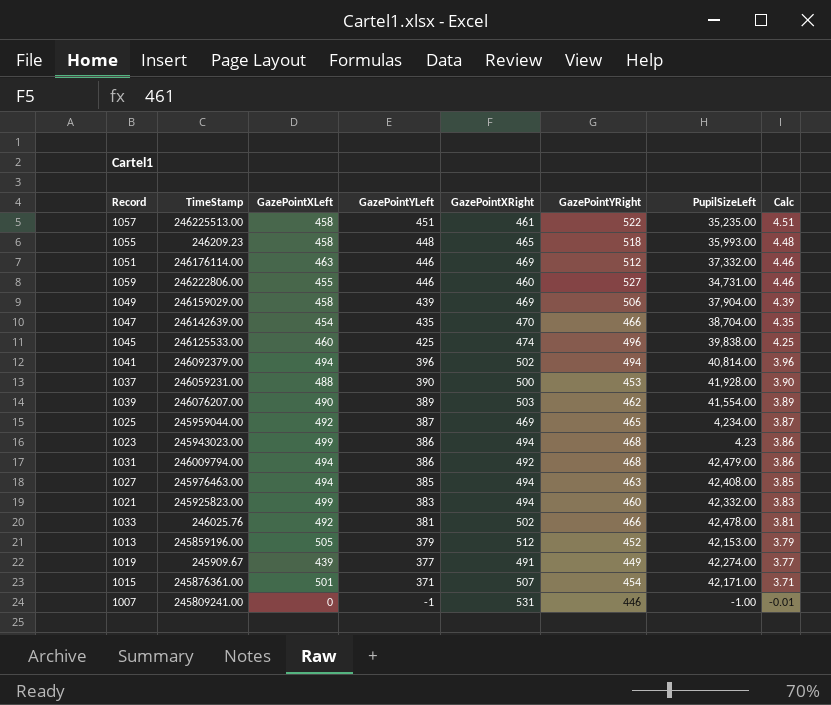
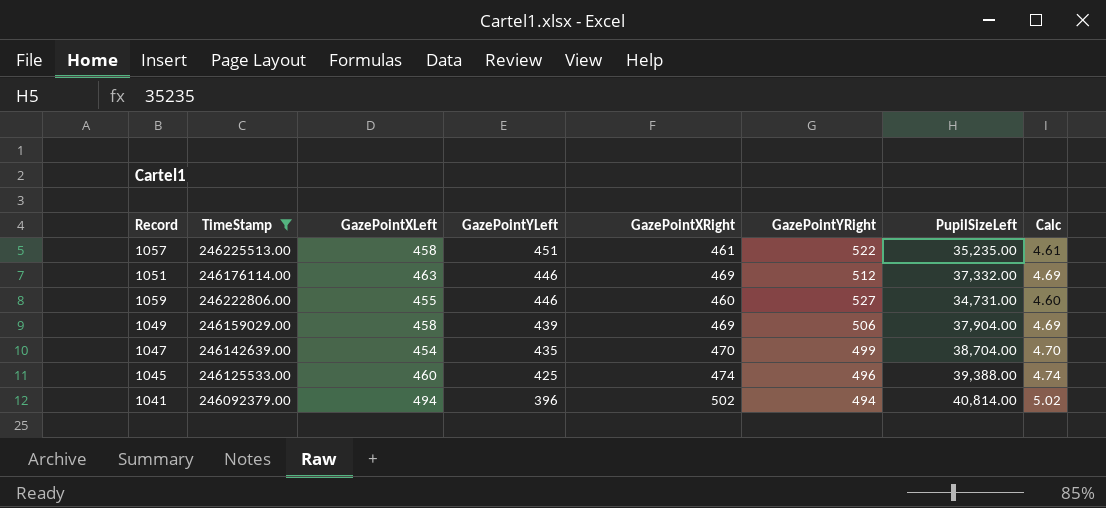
filter: none -> TimeStamp >= 246092379.00
column Calc | formula: [GazePointYLeft] * 0.01 -> [GazePointXRight] * 0.01
1047 | GazePointYRight: 466 -> 499
1045 | PupilSizeLeft: 39,838.00 -> 39,388.00

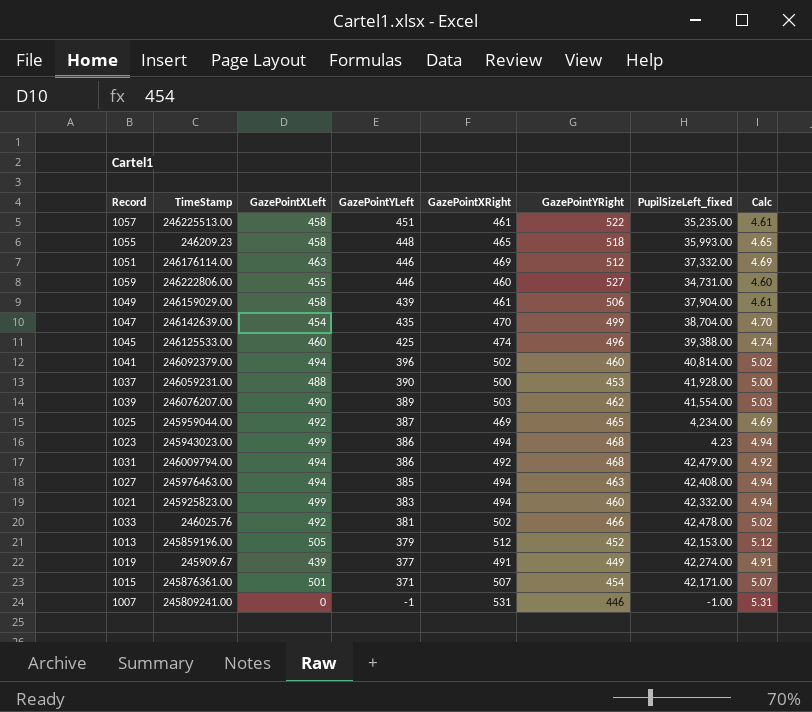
filter: TimeStamp >= 246092379.00 -> none
column name: PupilSizeLeft -> PupilSizeLeft_fixed
1049 | GazePointXRight: 469 -> 461
1049 | Calc: 4.69 -> 4.61
1041 | GazePointYRight: 494 -> 460

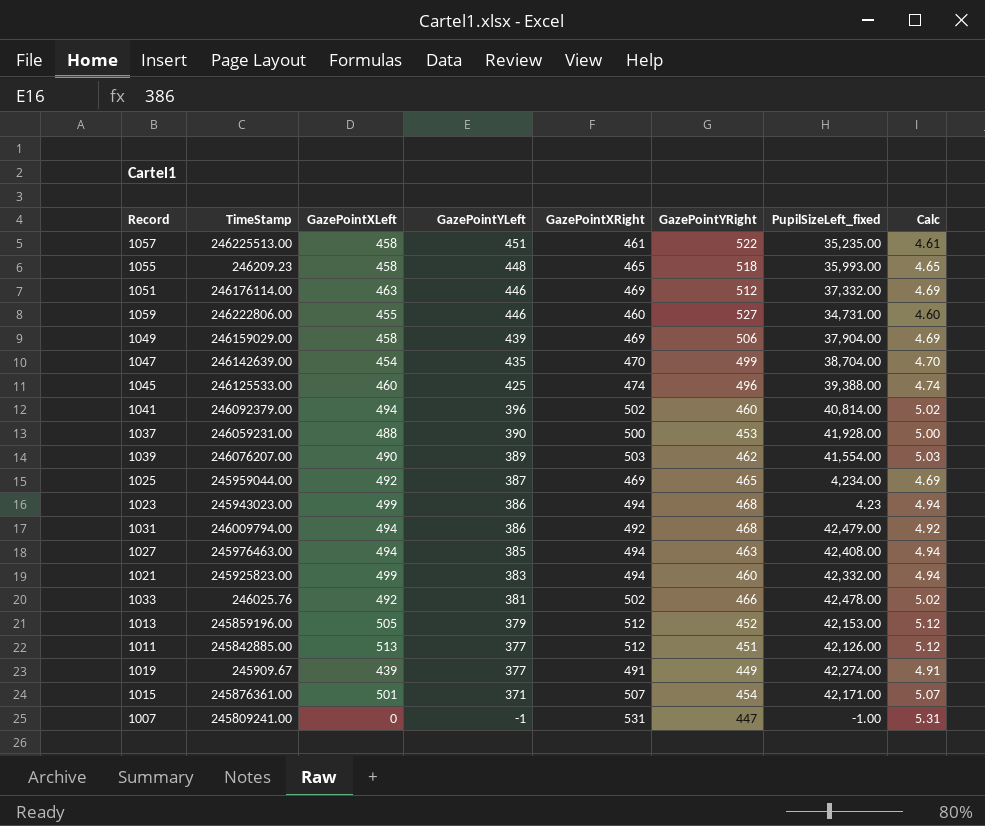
1049 | GazePointXRight: 461 -> 469
1049 | Calc: 4.61 -> 4.69
row 1011: none -> 245842885.00 | 513 | 377 | 512 | 451 | 42,126.00 | 5.12
1007 | GazePointYRight: 446 -> 447

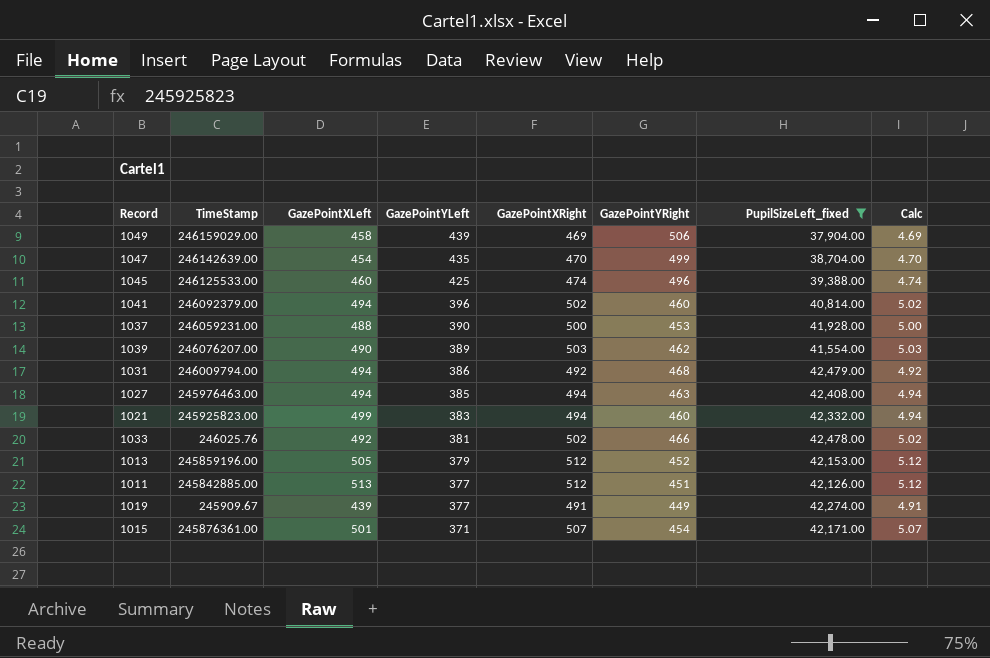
filter: none -> PupilSizeLeft_fixed >= 37,904.00

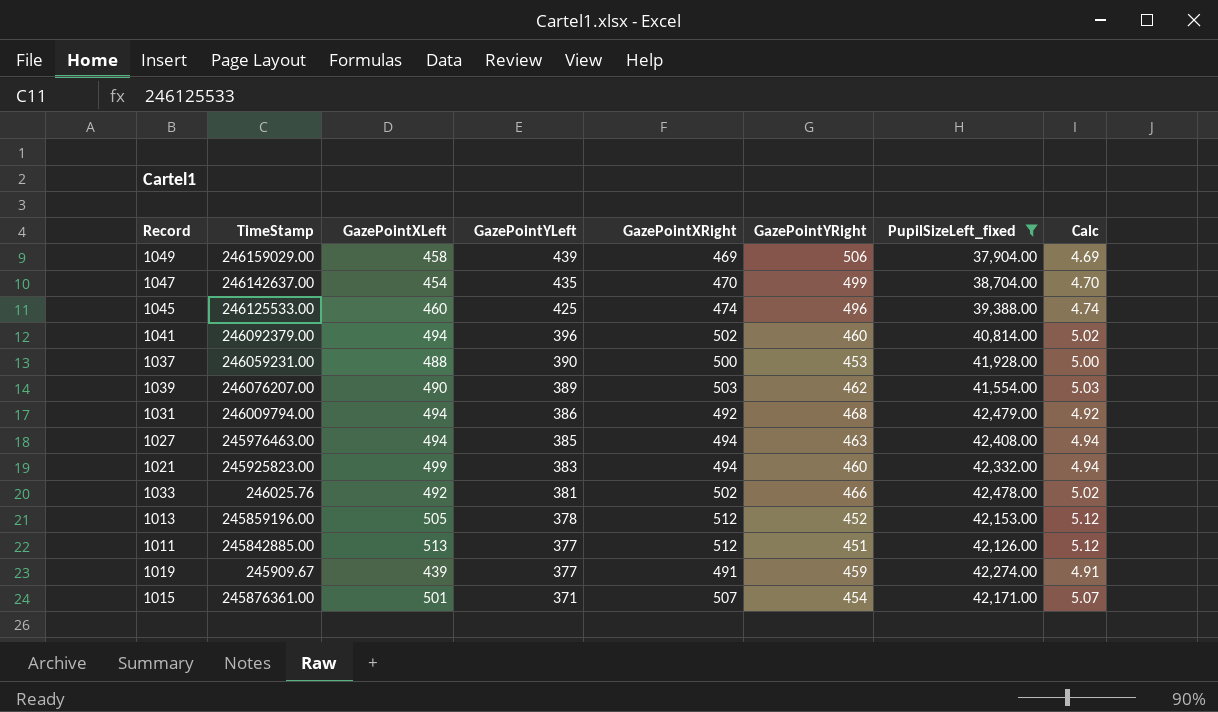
1047 | TimeStamp: 246142639.00 -> 246142637.00
1013 | GazePointYLeft: 379 -> 378
1019 | GazePointYRight: 449 -> 459

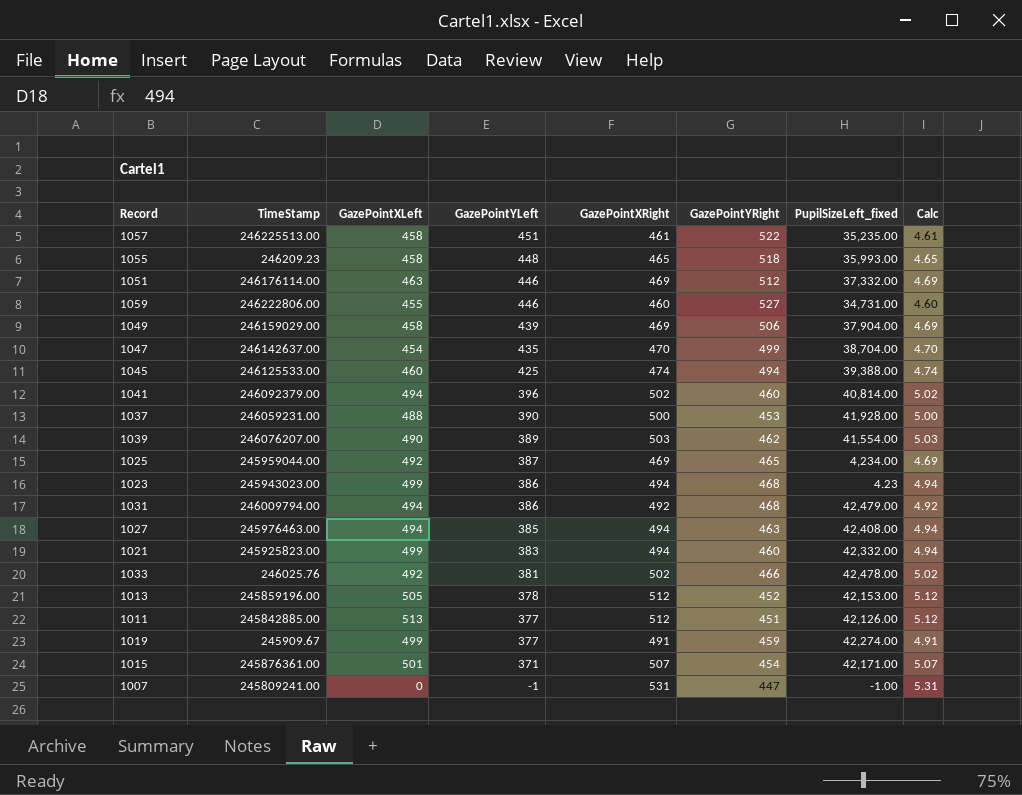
filter: PupilSizeLeft_fixed >= 37,904.00 -> none
1045 | GazePointYRight: 496 -> 494
1019 | GazePointXLeft: 439 -> 499

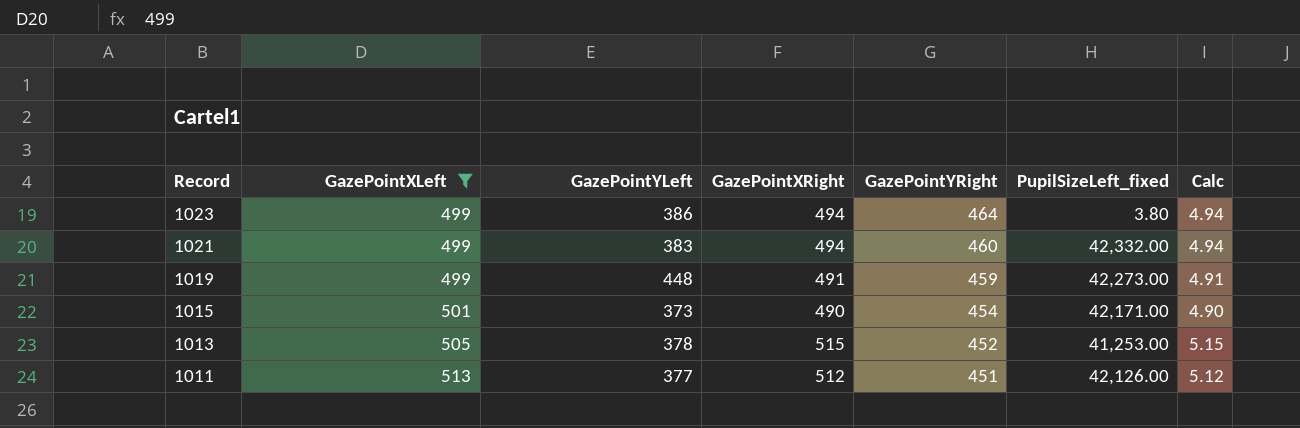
filter: none -> GazePointXLeft >= 499
row order: GazePointYLeft descending -> Record descending
column TimeStamp | position: 2 -> none
1023 | GazePointYRight: 468 -> 464
1023 | PupilSizeLeft_fixed: 4.23 -> 3.80
1019 | GazePointYLeft: 377 -> 448
1019 | PupilSizeLeft_fixed: 42,274.00 -> 42,273.00
1015 | GazePointYLeft: 371 -> 373
1015 | GazePointXRight: 507 -> 490
1015 | Calc: 5.07 -> 4.90
1013 | GazePointXRight: 512 -> 515
1013 | PupilSizeLeft_fixed: 42,153.00 -> 41,253.00
1013 | Calc: 5.12 -> 5.15

